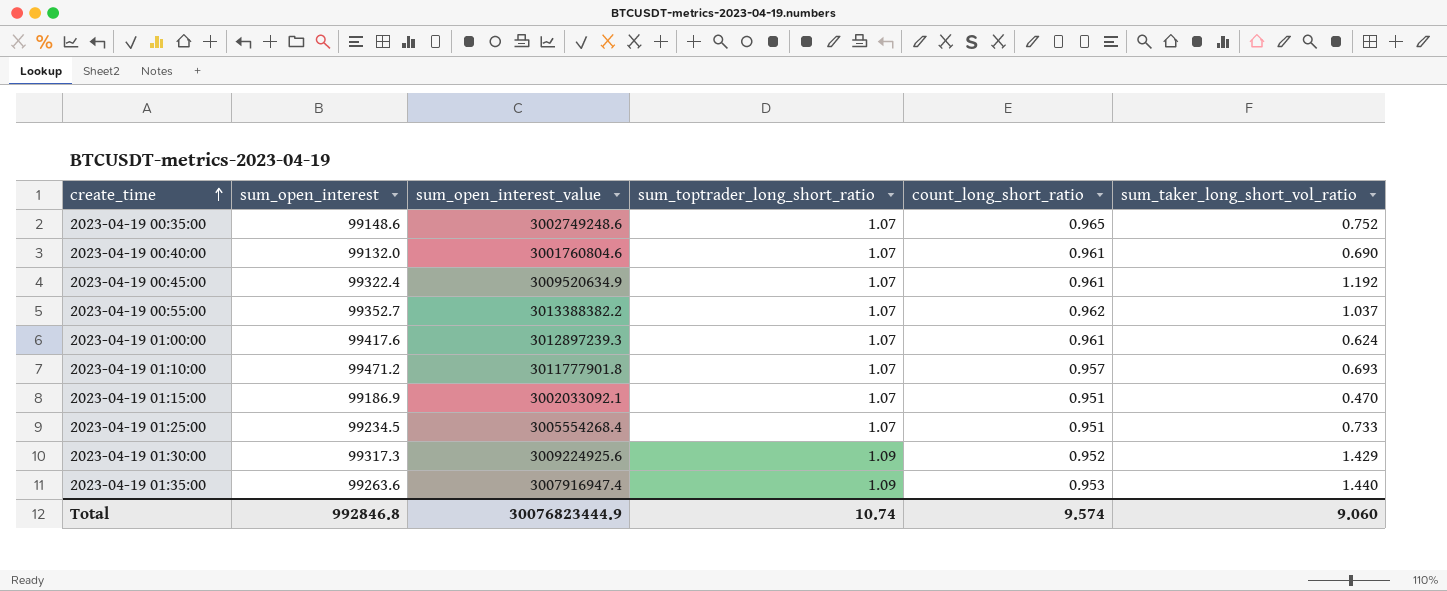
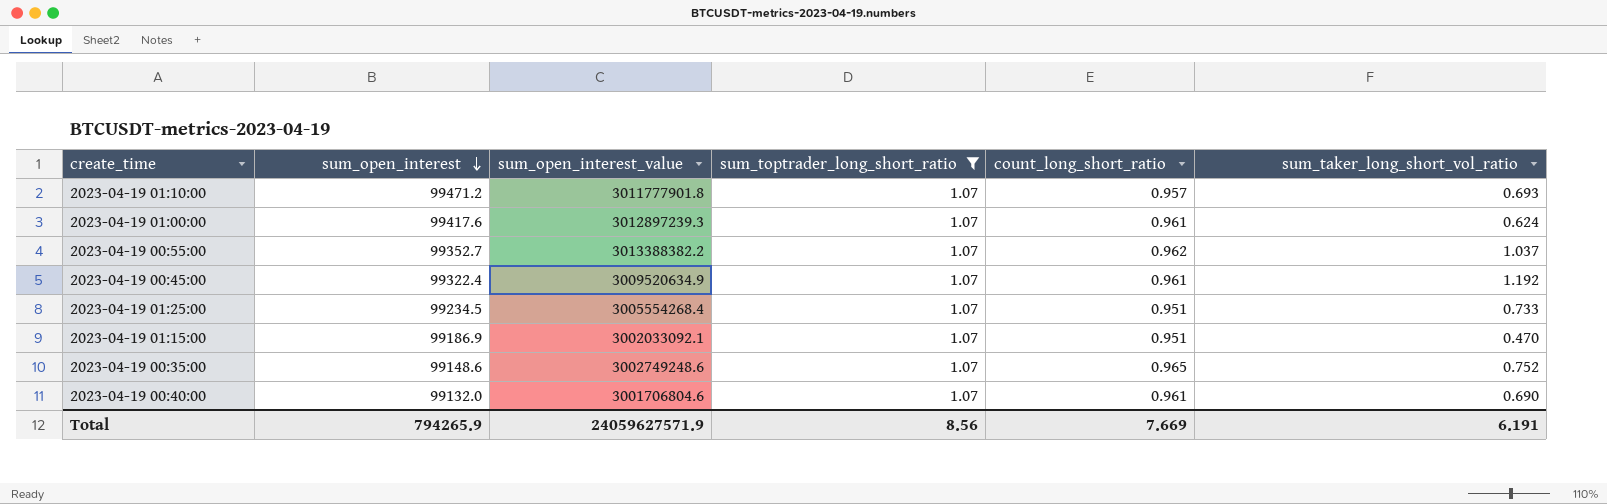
filter: none -> sum_toptrader_long_short_ratio = 1.07
row order: create_time ascending -> sum_open_interest descending
2023-04-19 00:40:00 | sum_open_interest_value: 3001760804.6 -> 3001706804.6
Total | sum_open_interest: 992846.8 -> 794265.9
Total | sum_open_interest_value: 30076823444.9 -> 24059627571.9
Total | sum_toptrader_long_short_ratio: 10.74 -> 8.56
Total | count_long_short_ratio: 9.574 -> 7.669
Total | sum_taker_long_short_vol_ratio: 9.060 -> 6.191

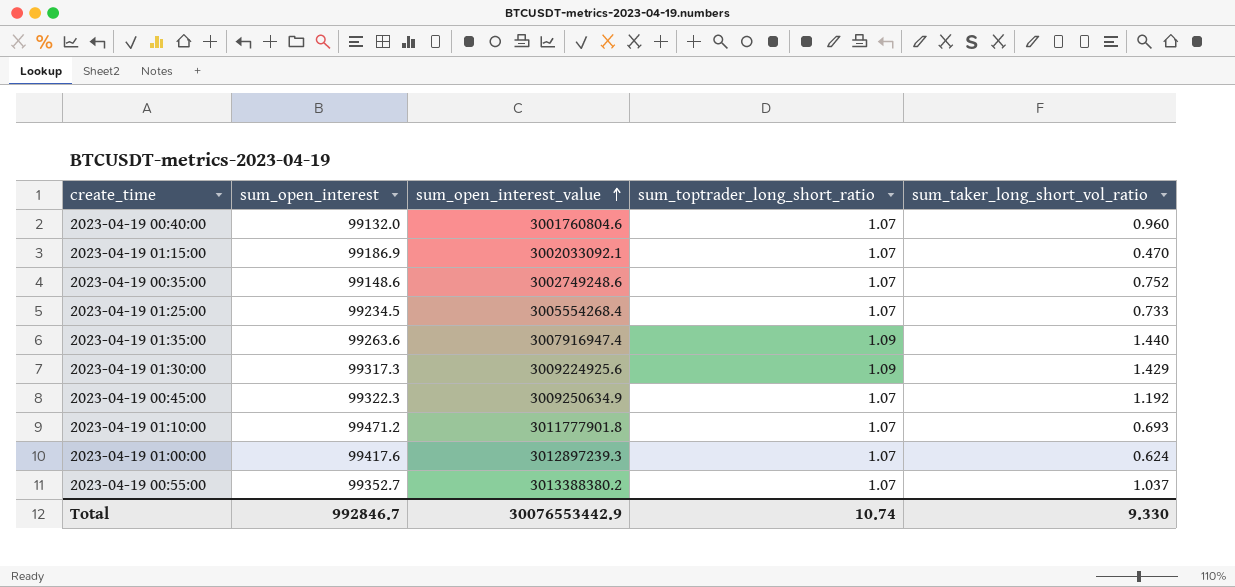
filter: sum_toptrader_long_short_ratio = 1.07 -> none
row order: sum_open_interest descending -> sum_open_interest_value ascending
column count_long_short_ratio | position: 5 -> none
2023-04-19 00:40:00 | sum_open_interest_value: 3001706804.6 -> 3001760804.6
2023-04-19 00:40:00 | sum_taker_long_short_vol_ratio: 0.690 -> 0.960
2023-04-19 00:45:00 | sum_open_interest: 99322.4 -> 99322.3
2023-04-19 00:45:00 | sum_open_interest_value: 3009520634.9 -> 3009250634.9
2023-04-19 00:55:00 | sum_open_interest_value: 3013388382.2 -> 3013388380.2
Total | sum_open_interest: 794265.9 -> 992846.7
Total | sum_open_interest_value: 24059627571.9 -> 30076553442.9
Total | sum_toptrader_long_short_ratio: 8.56 -> 10.74
Total | sum_taker_long_short_vol_ratio: 6.191 -> 9.330

